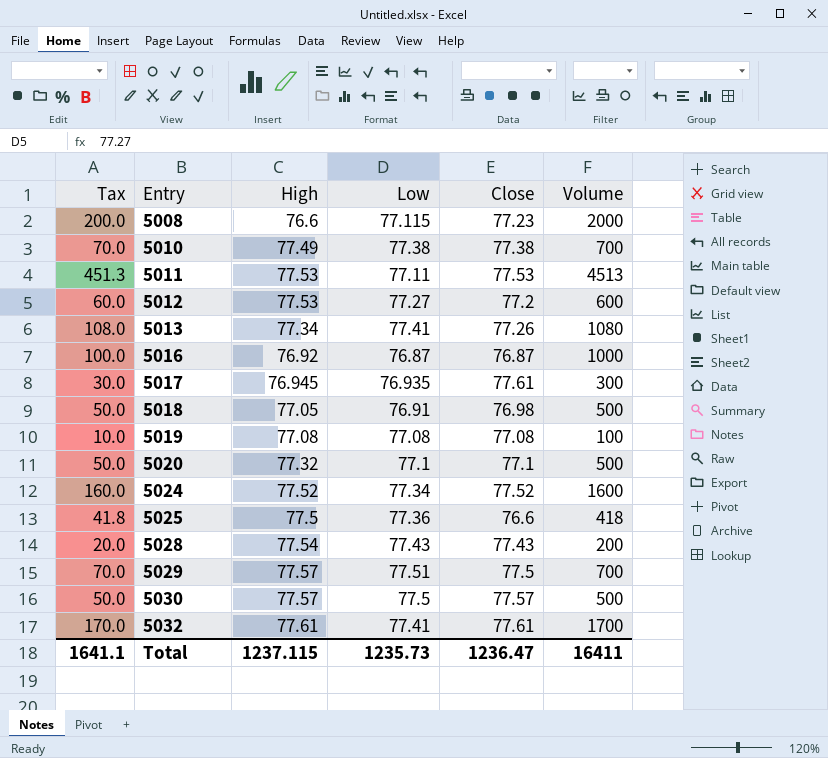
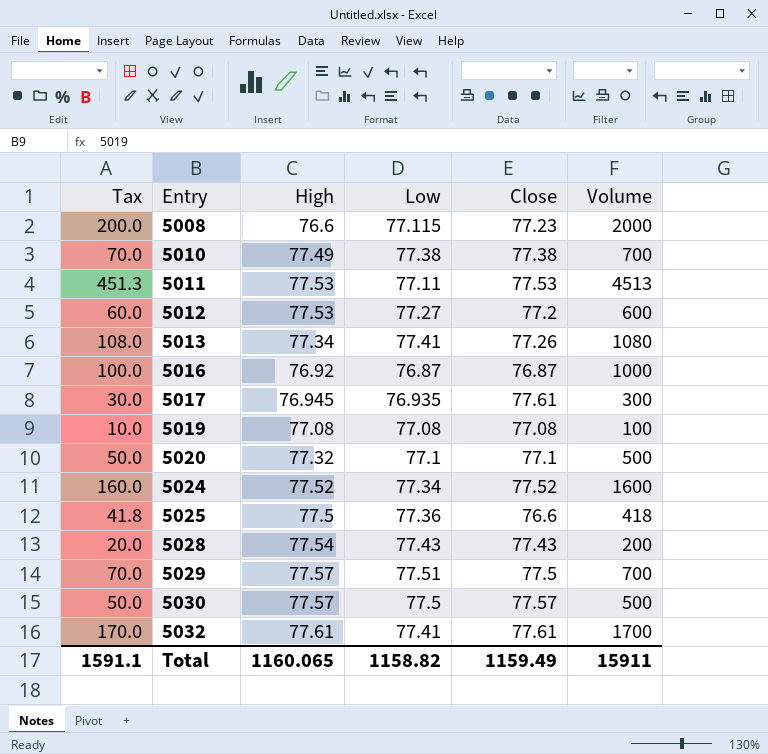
row 5018: 50.0 | 77.05 | 76.91 | 76.98 | 500 -> none
Total | Tax: 1641.1 -> 1591.1
Total | High: 1237.115 -> 1160.065
Total | Low: 1235.73 -> 1158.82
Total | Close: 1236.47 -> 1159.49
Total | Volume: 16411 -> 15911

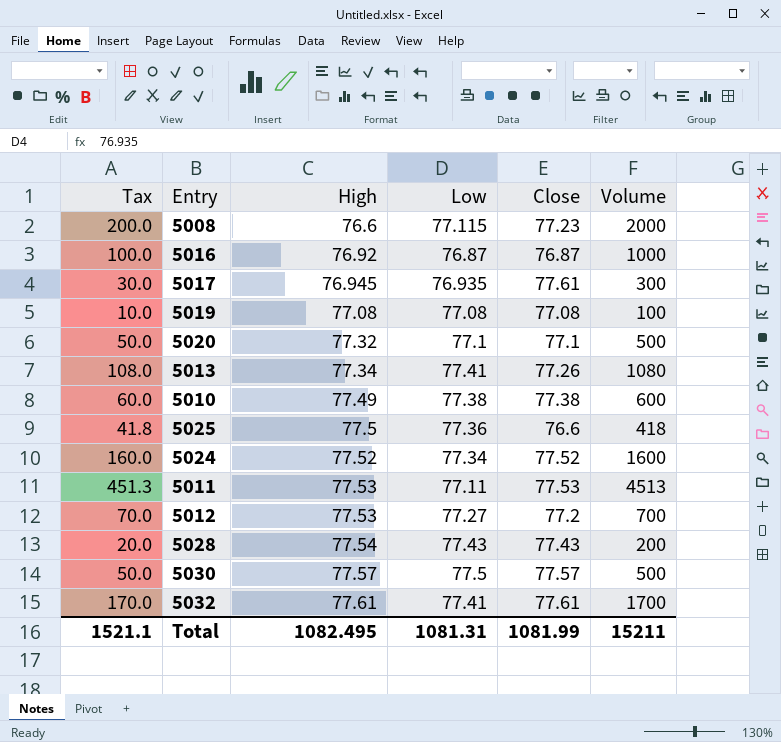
row order: Entry ascending -> High ascending
row 5029: 70.0 | 77.57 | 77.51 | 77.5 | 700 -> none
5010 | Tax: 70.0 -> 60.0
5010 | Volume: 700 -> 600
5012 | Tax: 60.0 -> 70.0
5012 | Volume: 600 -> 700
Total | Tax: 1591.1 -> 1521.1
Total | High: 1160.065 -> 1082.495
Total | Low: 1158.82 -> 1081.31
Total | Close: 1159.49 -> 1081.99
Total | Volume: 15911 -> 15211

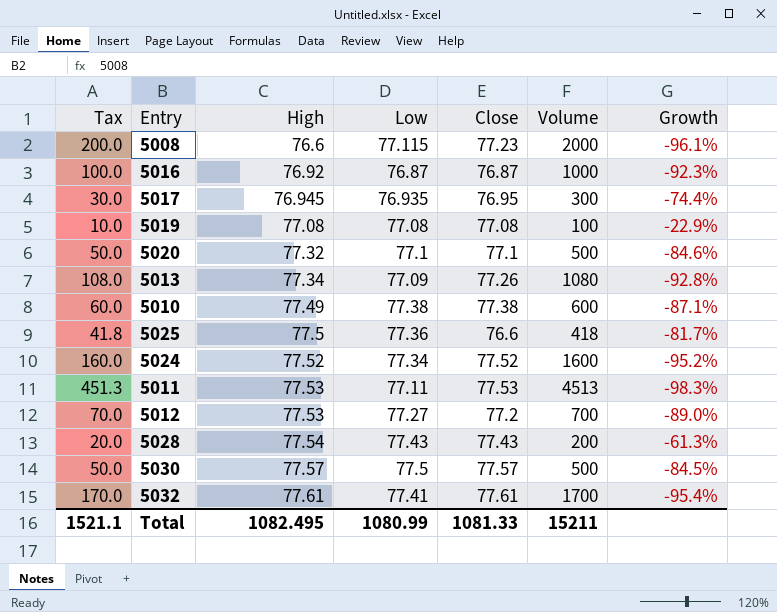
column Growth | formula: none -> ([Close] - [Volume]) / [Volume]
5017 | Close: 77.61 -> 76.95
5013 | Low: 77.41 -> 77.09
Total | Low: 1081.31 -> 1080.99
Total | Close: 1081.99 -> 1081.33

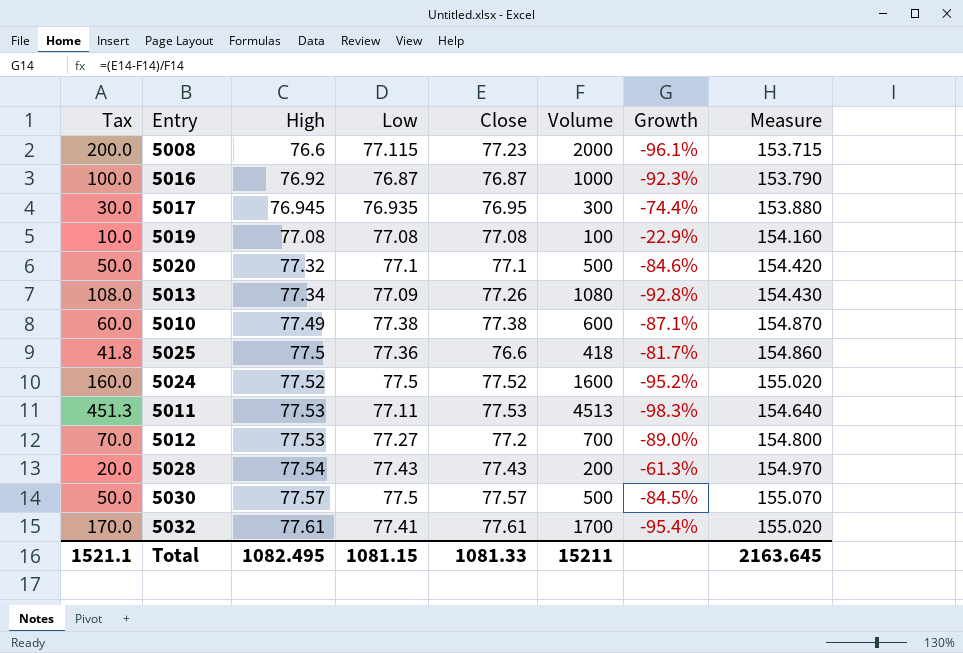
column Measure | formula: none -> [High] + [Low]
5024 | Low: 77.34 -> 77.5
Total | Low: 1080.99 -> 1081.15

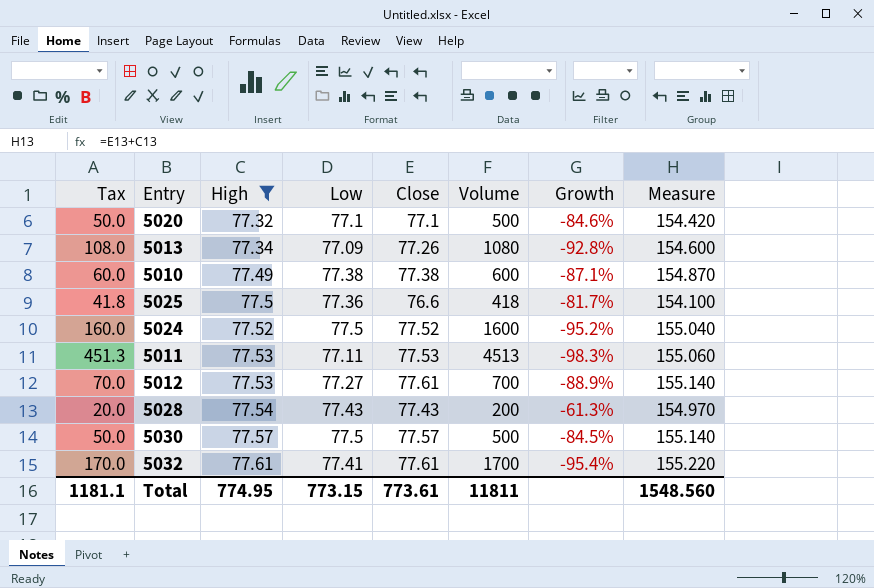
filter: none -> High >= 77.32
column Measure | formula: [High] + [Low] -> [High] + [Close]
5012 | Close: 77.2 -> 77.61
5012 | Growth: -89.0% -> -88.9%
Total | Tax: 1521.1 -> 1181.1
Total | High: 1082.495 -> 774.95
Total | Low: 1081.15 -> 773.15
Total | Close: 1081.33 -> 773.61
Total | Volume: 15211 -> 11811
Total | Measure: 2163.645 -> 1548.560

